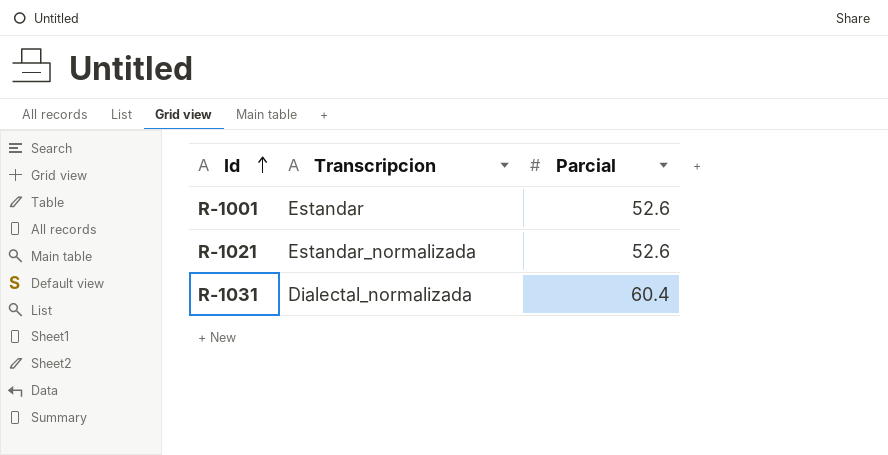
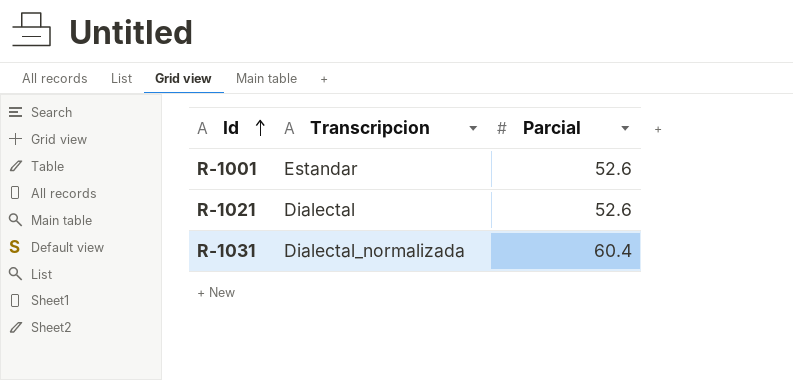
R-1021 | Transcripcion: Estandar_normalizada -> Dialectal

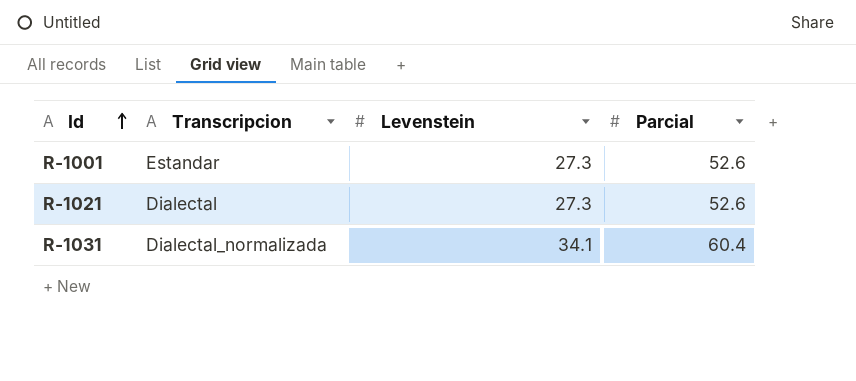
column Levenstein | position: none -> 3

